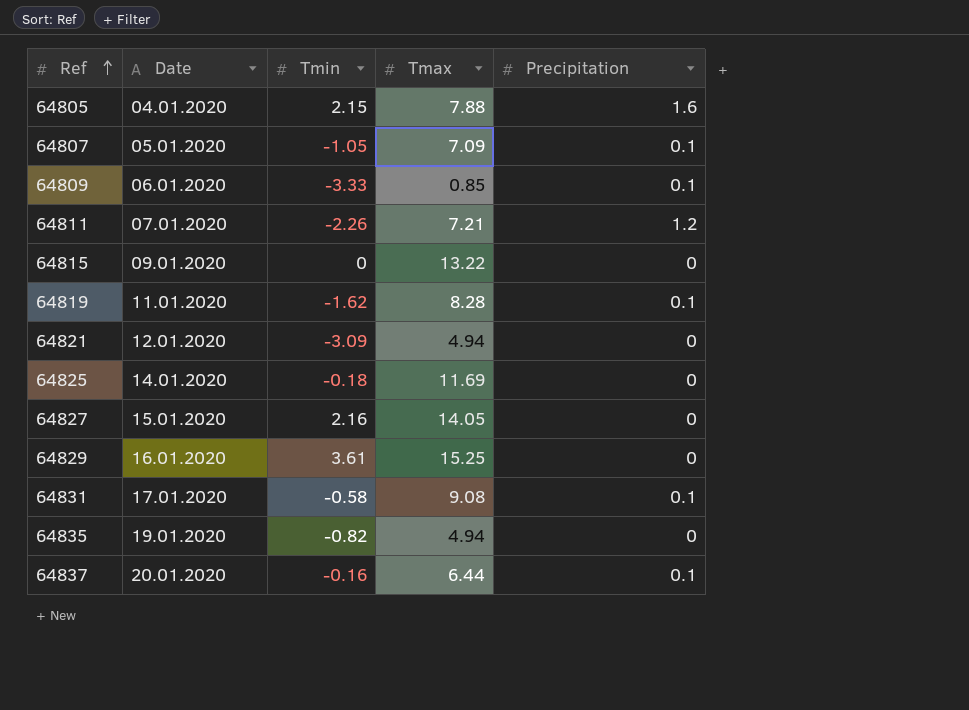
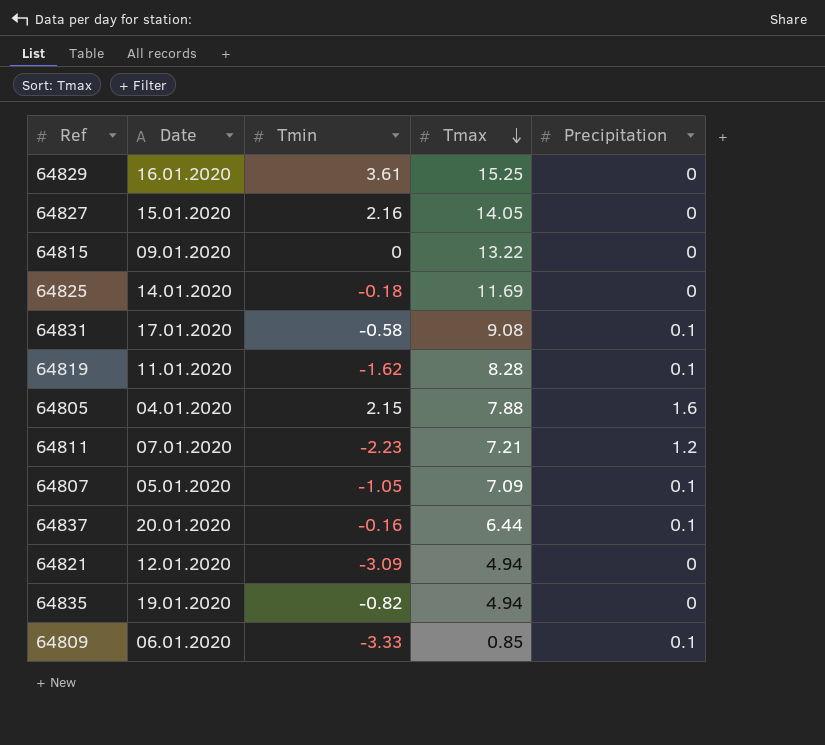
row order: Ref ascending -> Tmax descending
64811 | Tmin: -2.26 -> -2.23

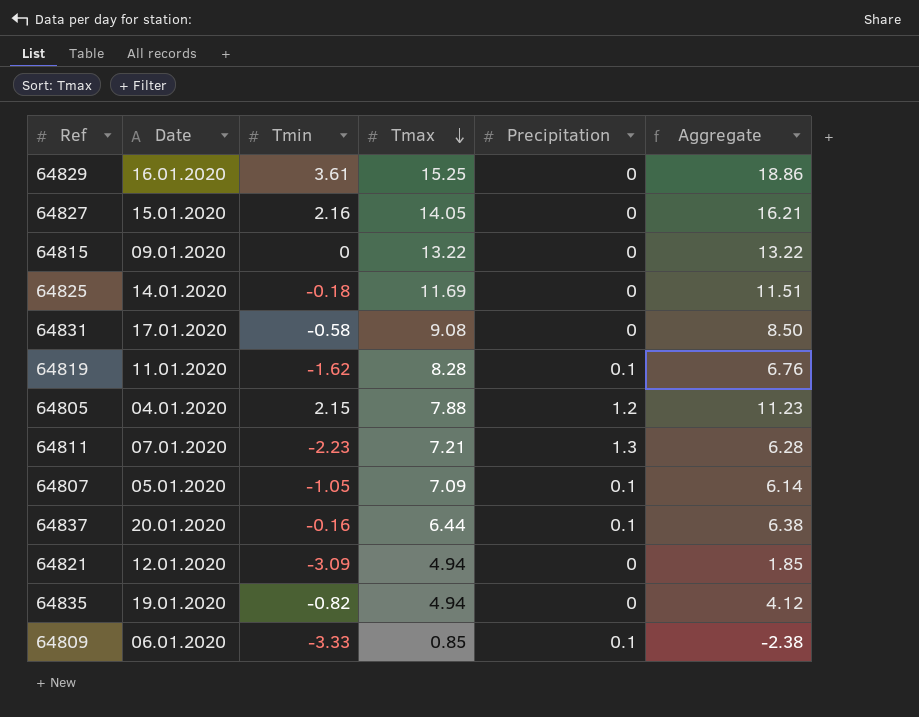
column Aggregate | formula: none -> [Tmin] + [Tmax] + [Precipitation]
64831 | Precipitation: 0.1 -> 0
64805 | Precipitation: 1.6 -> 1.2
64811 | Precipitation: 1.2 -> 1.3

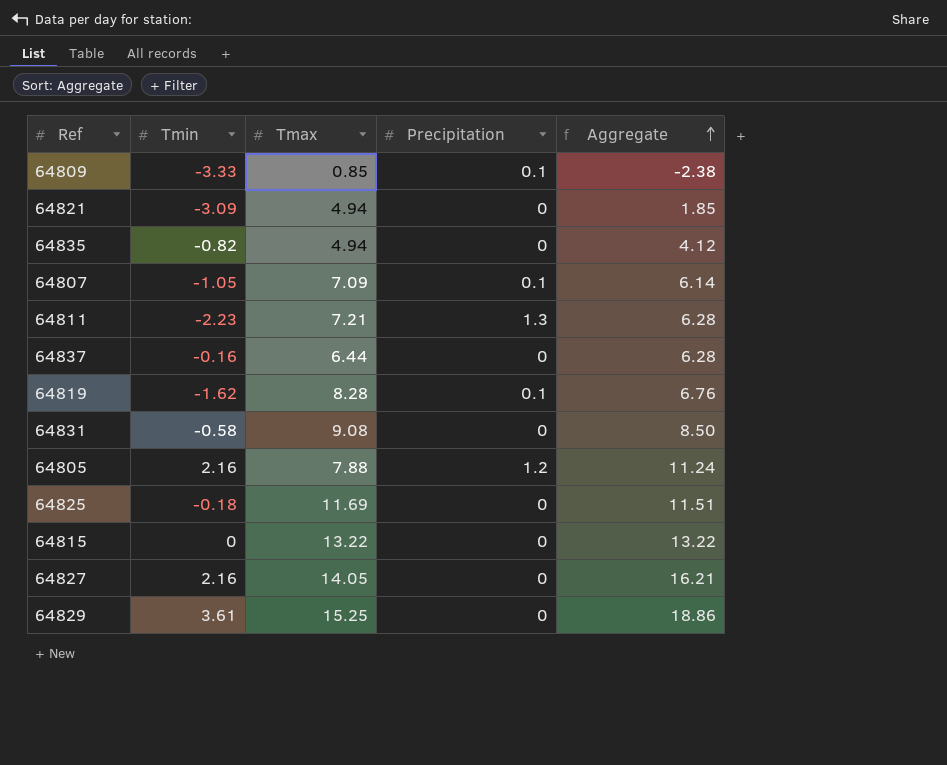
row order: Tmax descending -> Aggregate ascending
column Date | position: 2 -> none
64837 | Precipitation: 0.1 -> 0
64837 | Aggregate: 6.38 -> 6.28
64805 | Tmin: 2.15 -> 2.16
64805 | Aggregate: 11.23 -> 11.24

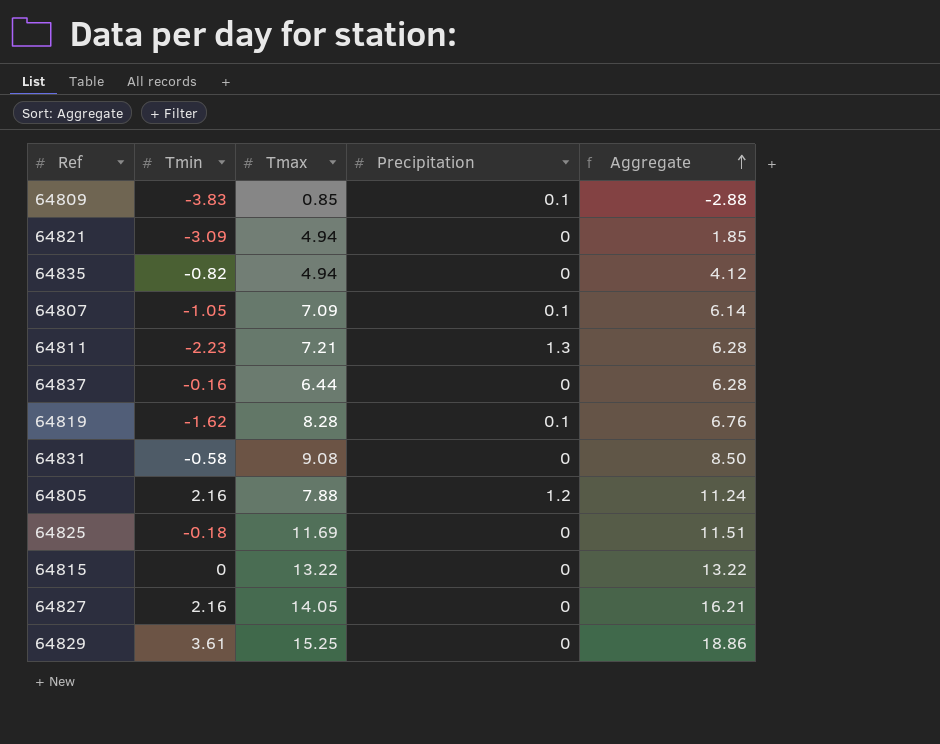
64809 | Tmin: -3.33 -> -3.83
64809 | Aggregate: -2.38 -> -2.88

